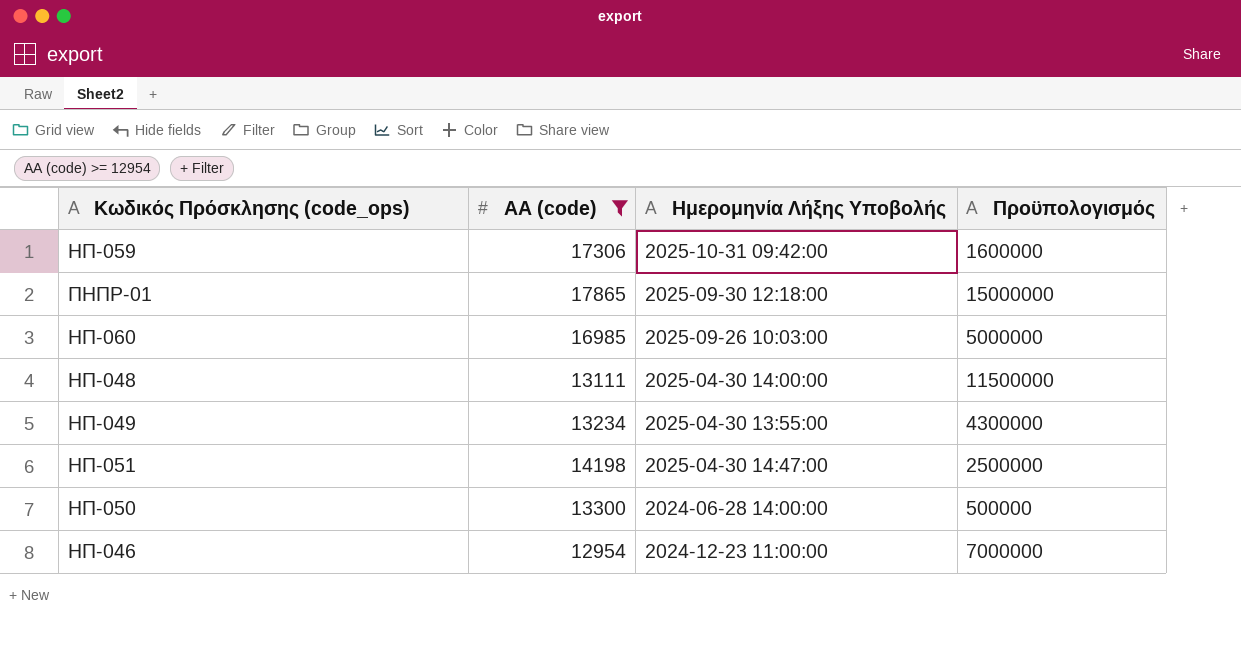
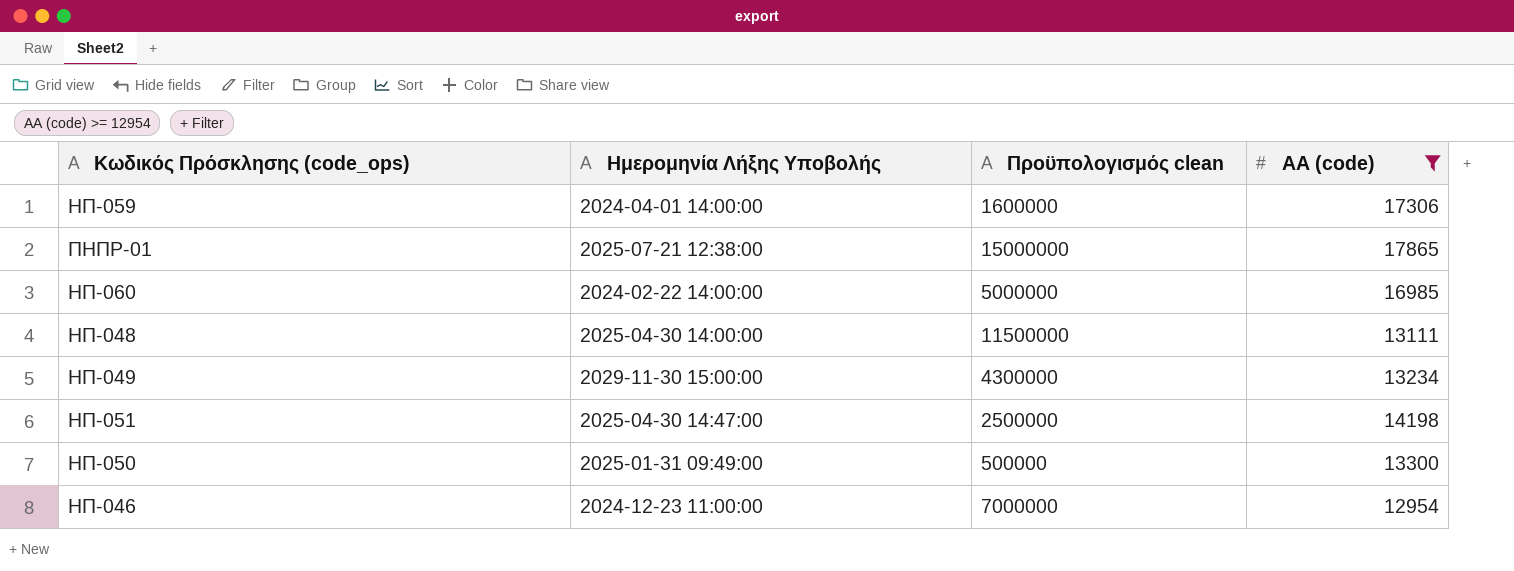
column name: Πρoϋπολογισμός -> Πρoϋπολογισμός clean
column ΑΑ (code) | position: 2 -> 4
ΗΠ-059 | Ημερομηνία Λήξης Υποβολής: 2025-10-31 09:42:00 -> 2024-04-01 14:00:00
ΠΗΠΡ-01 | Ημερομηνία Λήξης Υποβολής: 2025-09-30 12:18:00 -> 2025-07-21 12:38:00
ΗΠ-060 | Ημερομηνία Λήξης Υποβολής: 2025-09-26 10:03:00 -> 2024-02-22 14:00:00
ΗΠ-049 | Ημερομηνία Λήξης Υποβολής: 2025-04-30 13:55:00 -> 2029-11-30 15:00:00
ΗΠ-050 | Ημερομηνία Λήξης Υποβολής: 2024-06-28 14:00:00 -> 2025-01-31 09:49:00

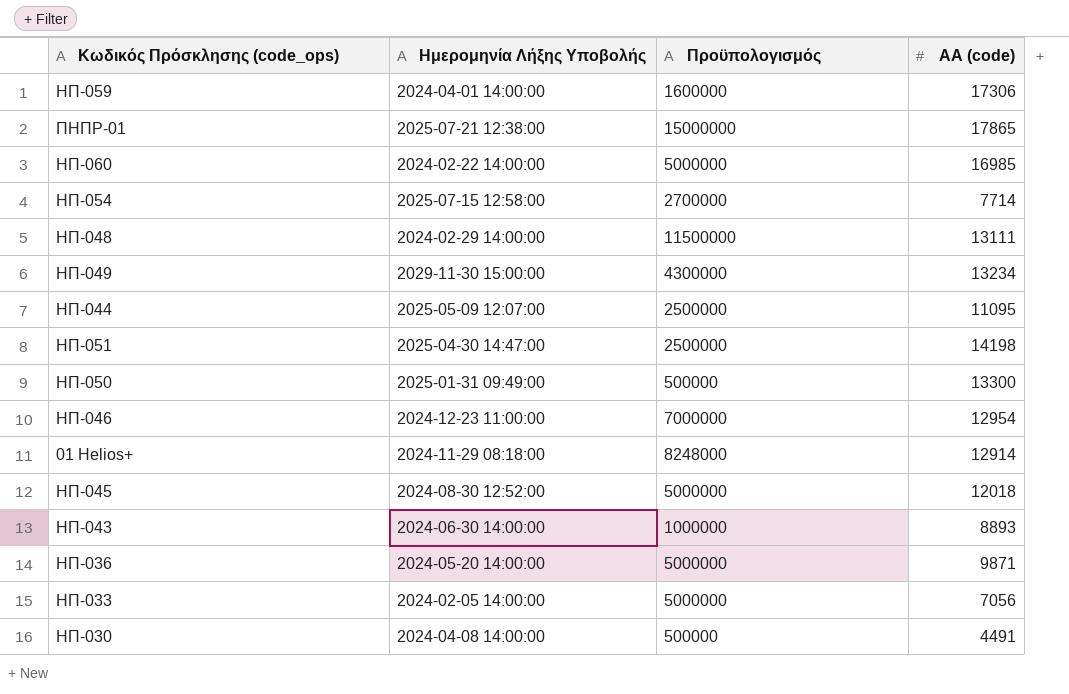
filter: ΑΑ (code) >= 12954 -> none
column name: Πρoϋπολογισμός clean -> Πρoϋπολογισμός
ΗΠ-048 | Ημερομηνία Λήξης Υποβολής: 2025-04-30 14:00:00 -> 2024-02-29 14:00:00

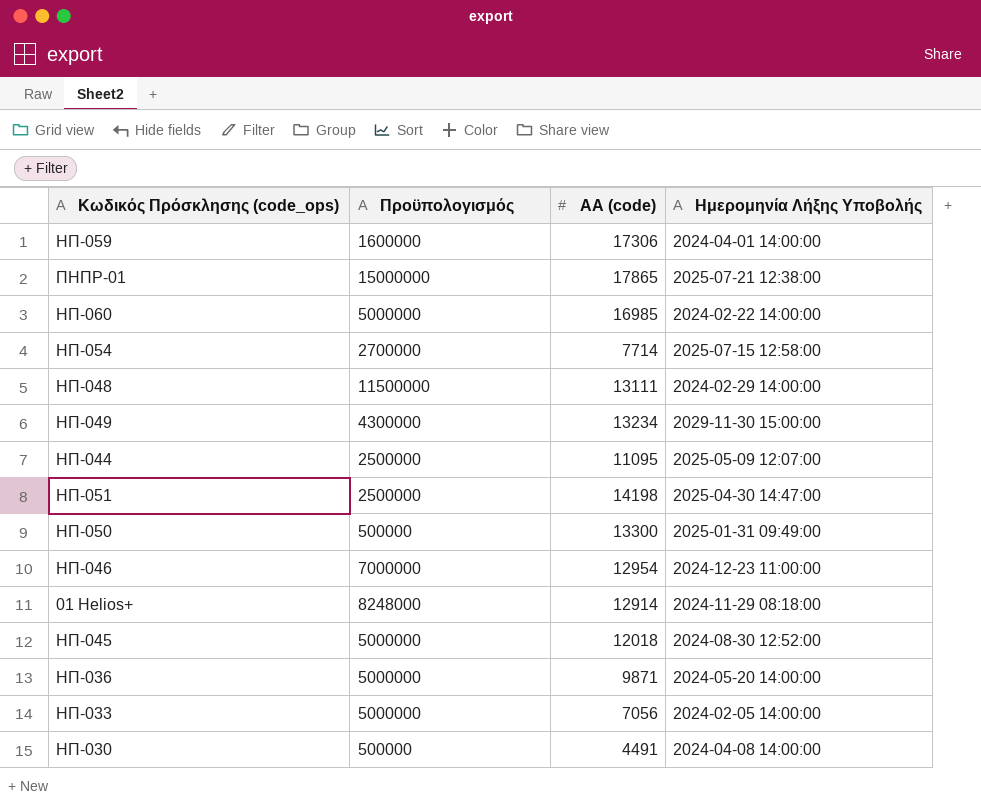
column Ημερομηνία Λήξης Υποβολής | position: 2 -> 4
row ΗΠ-043: 2024-06-30 14:00:00 | 1000000 | 8893 -> none

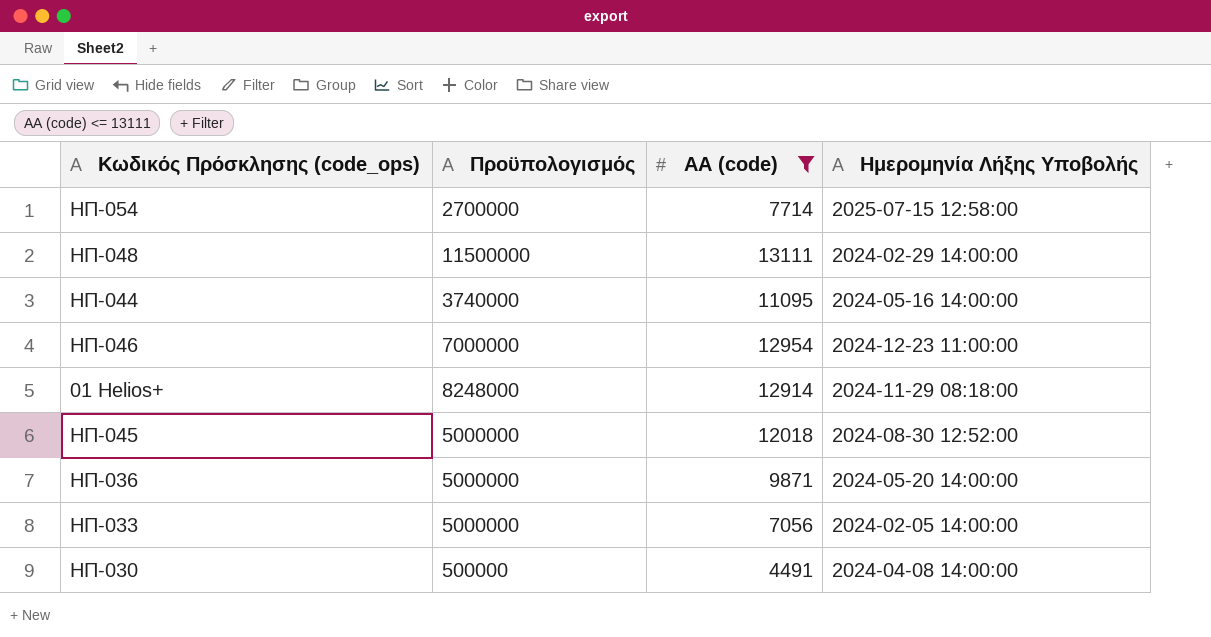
filter: none -> ΑΑ (code) <= 13111
ΗΠ-044 | Πρoϋπολογισμός: 2500000 -> 3740000
ΗΠ-044 | Ημερομηνία Λήξης Υποβολής: 2025-05-09 12:07:00 -> 2024-05-16 14:00:00

